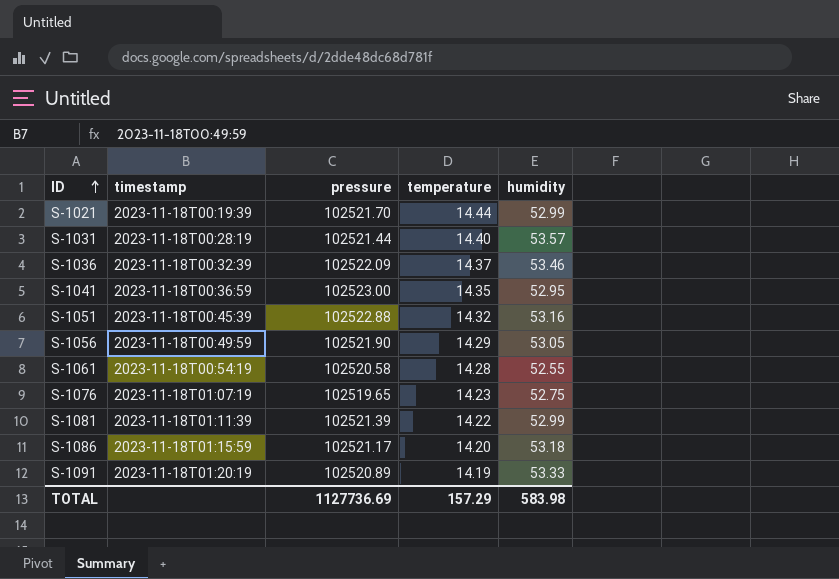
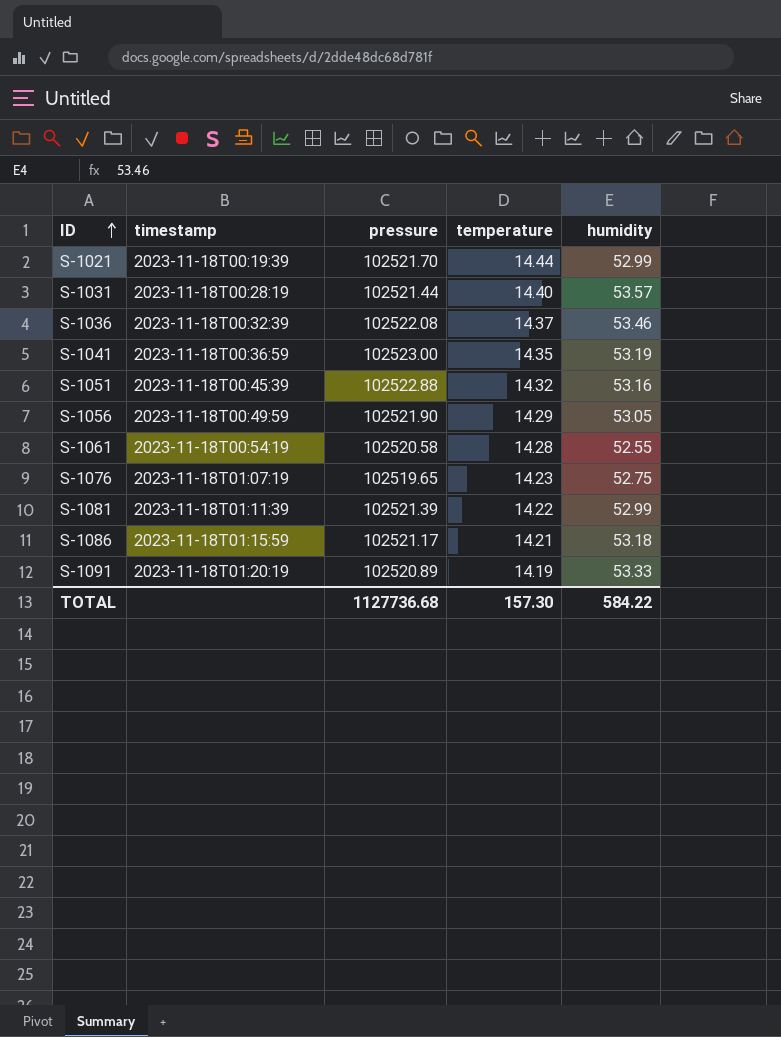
S-1036 | pressure: 102522.09 -> 102522.08
S-1041 | humidity: 52.95 -> 53.19
S-1086 | temperature: 14.20 -> 14.21
TOTAL | pressure: 1127736.69 -> 1127736.68
TOTAL | temperature: 157.29 -> 157.30
TOTAL | humidity: 583.98 -> 584.22

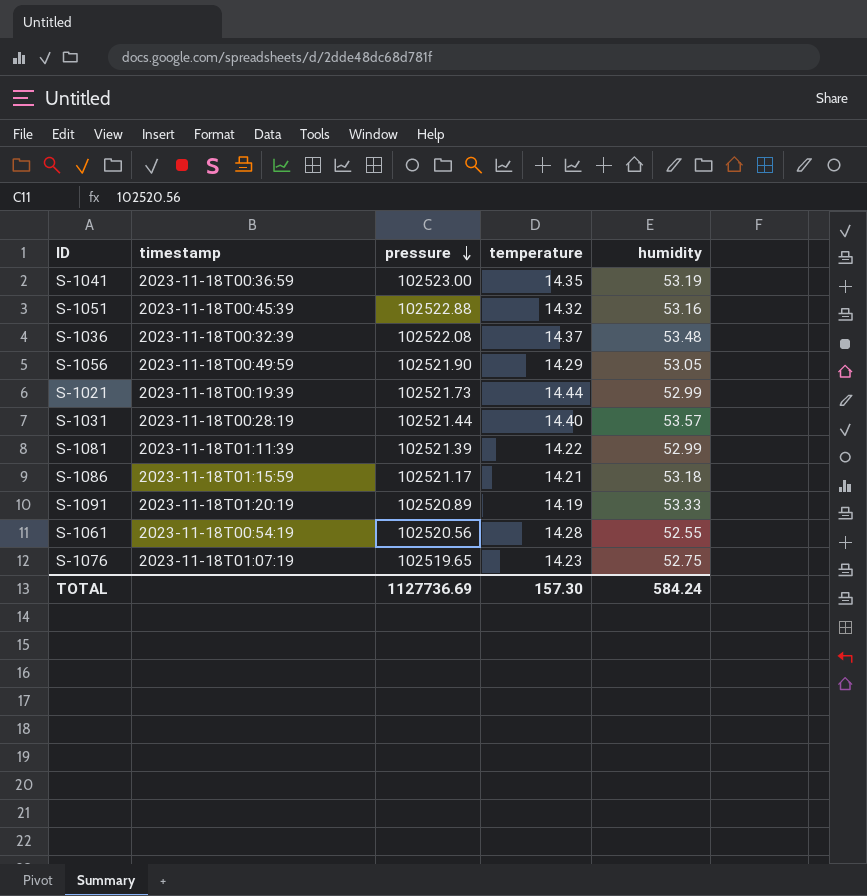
row order: ID ascending -> pressure descending
S-1036 | humidity: 53.46 -> 53.48
S-1021 | pressure: 102521.70 -> 102521.73
S-1061 | pressure: 102520.58 -> 102520.56
TOTAL | pressure: 1127736.68 -> 1127736.69
TOTAL | humidity: 584.22 -> 584.24

